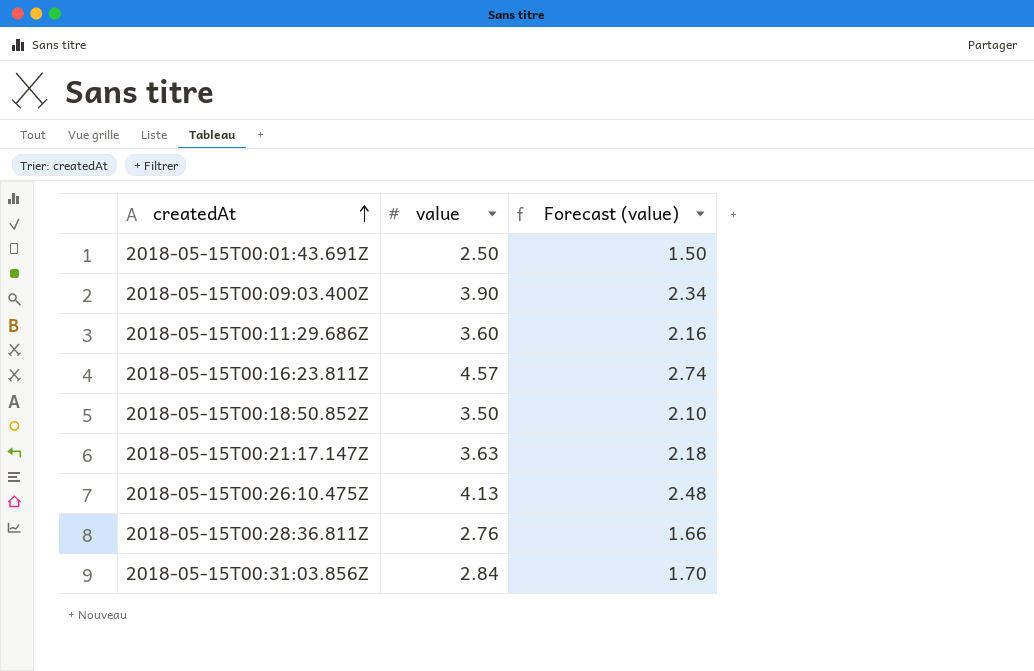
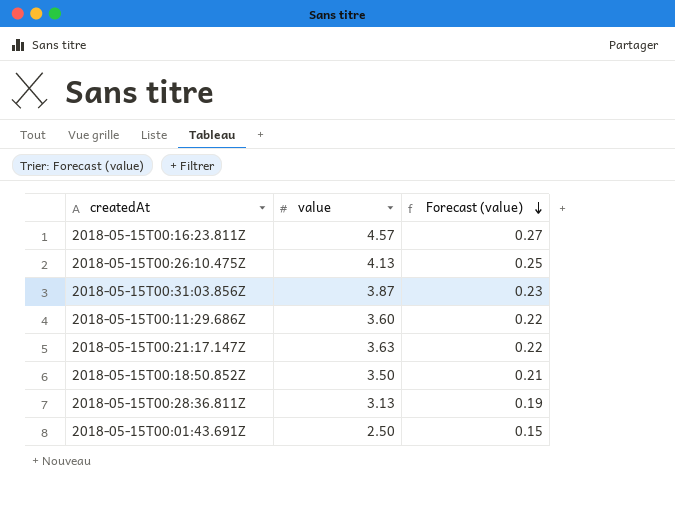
row order: createdAt ascending -> Forecast (value) descending
column Forecast (value) | formula: [value] * 0.6 -> [value] * 0.06
row 2018-05-15T00:09:03.400Z: 3.90 | 2.34 -> none
2018-05-15T00:31:03.856Z | value: 2.84 -> 3.87
2018-05-15T00:28:36.811Z | value: 2.76 -> 3.13

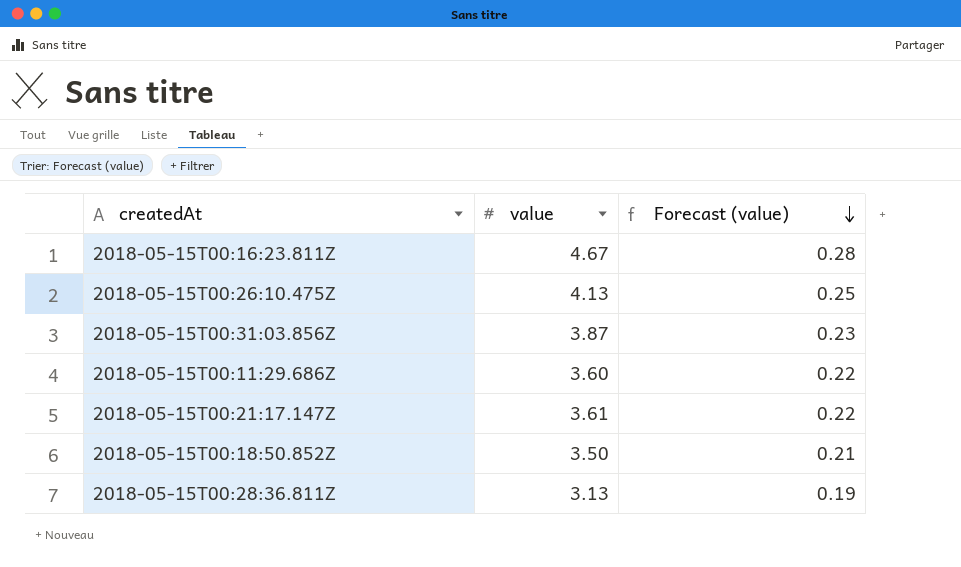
row 2018-05-15T00:01:43.691Z: 2.50 | 0.15 -> none
2018-05-15T00:16:23.811Z | value: 4.57 -> 4.67
2018-05-15T00:16:23.811Z | Forecast (value): 0.27 -> 0.28
2018-05-15T00:21:17.147Z | value: 3.63 -> 3.61

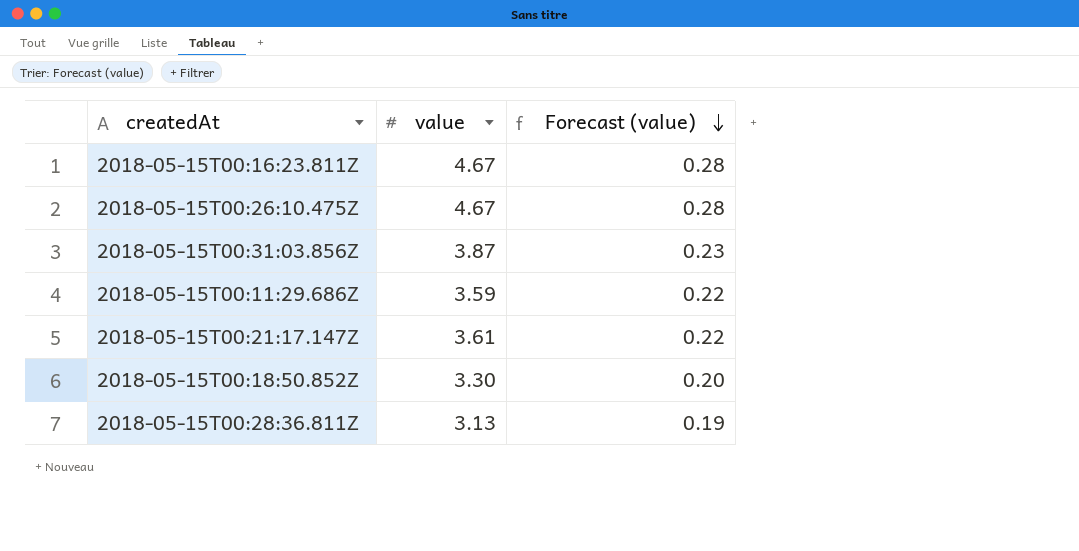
2018-05-15T00:26:10.475Z | value: 4.13 -> 4.67
2018-05-15T00:26:10.475Z | Forecast (value): 0.25 -> 0.28
2018-05-15T00:11:29.686Z | value: 3.60 -> 3.59
2018-05-15T00:18:50.852Z | value: 3.50 -> 3.30
2018-05-15T00:18:50.852Z | Forecast (value): 0.21 -> 0.20

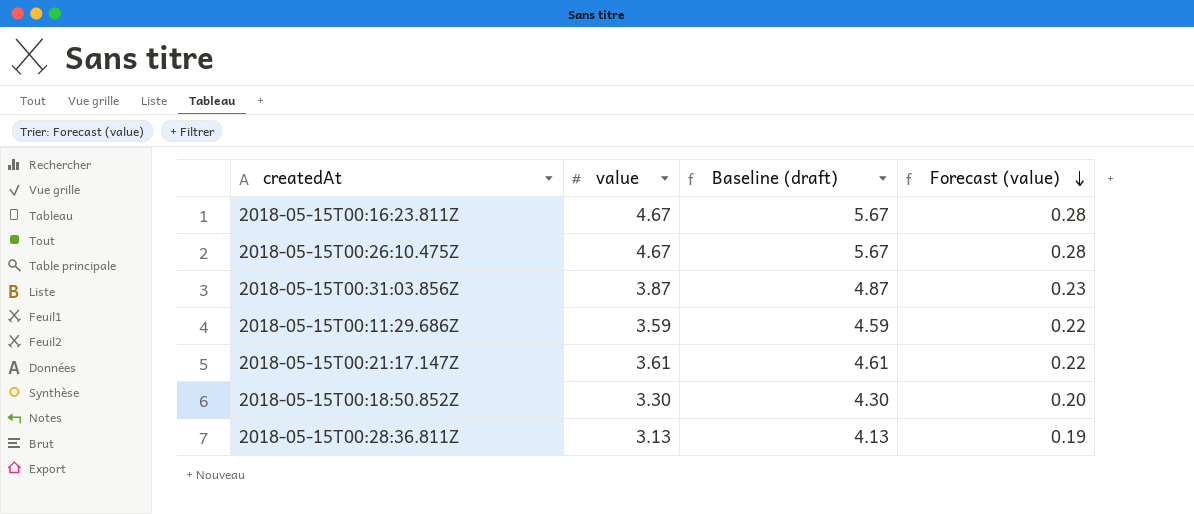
column Baseline (draft) | formula: none -> [value] + 1

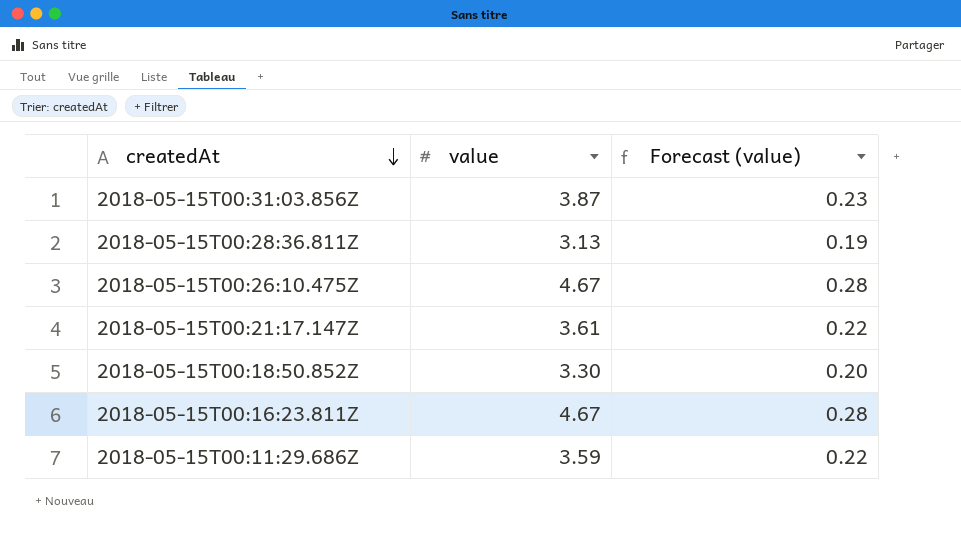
row order: Forecast (value) descending -> createdAt descending
column Baseline (draft) | formula: [value] + 1 -> none

